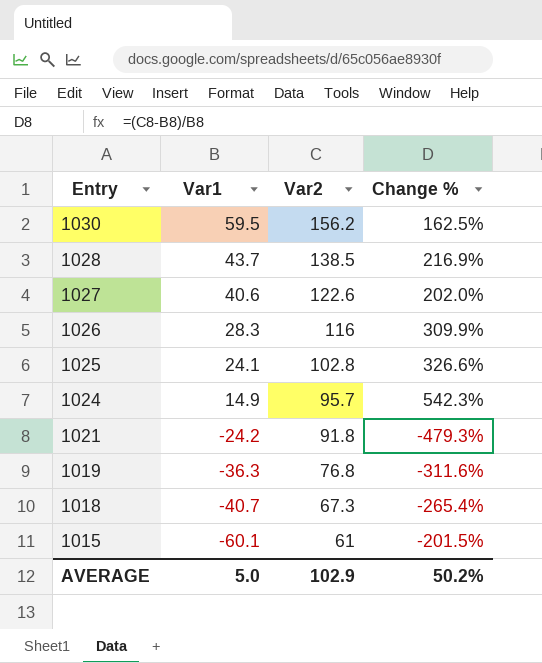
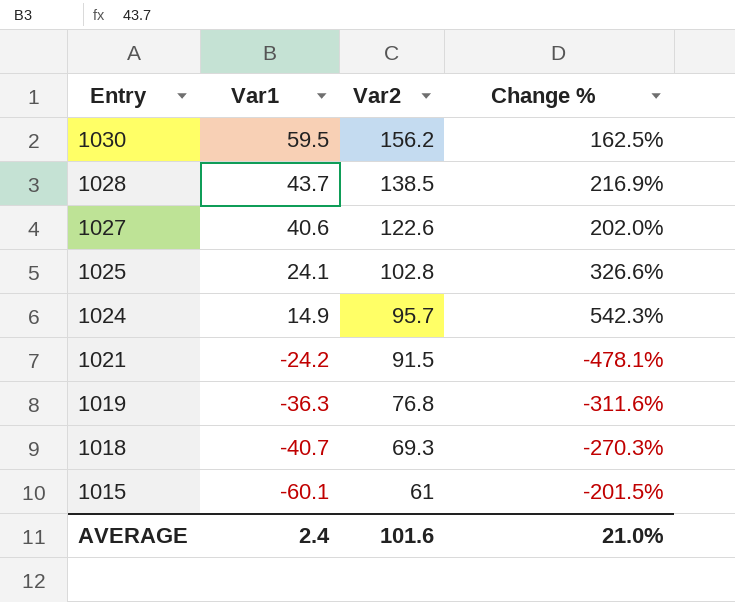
row 1026: 28.3 | 116 | 309.9% -> none
1021 | Var2: 91.8 -> 91.5
1021 | Change %: -479.3% -> -478.1%
1018 | Var2: 67.3 -> 69.3
1018 | Change %: -265.4% -> -270.3%
AVERAGE | Var1: 5.0 -> 2.4
AVERAGE | Var2: 102.9 -> 101.6
AVERAGE | Change %: 50.2% -> 21.0%

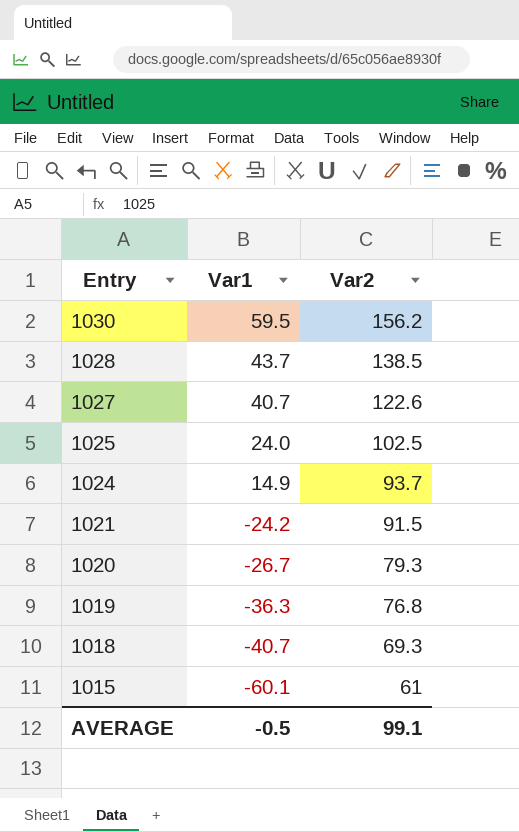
column Change % | formula: ([Var2] - [Var1]) / [Var1] -> none
1027 | Var1: 40.6 -> 40.7
1025 | Var1: 24.1 -> 24.0
1025 | Var2: 102.8 -> 102.5
1024 | Var2: 95.7 -> 93.7
row 1020: none -> -26.7 | 79.3
AVERAGE | Var1: 2.4 -> -0.5
AVERAGE | Var2: 101.6 -> 99.1

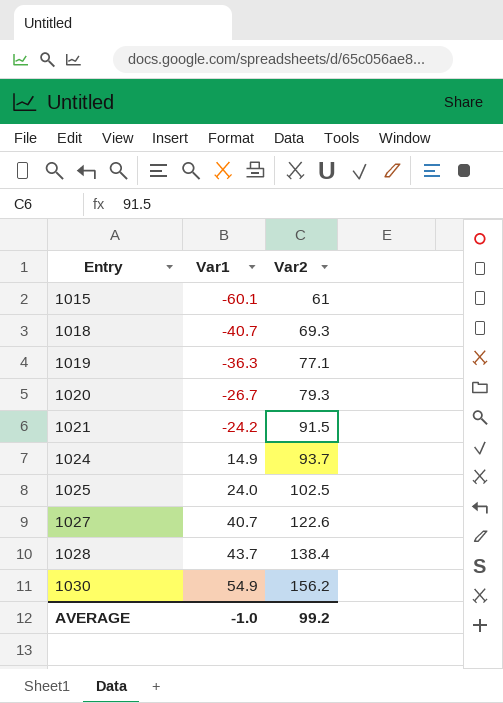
row order: Entry descending -> Entry ascending
1019 | Var2: 76.8 -> 77.1
1028 | Var2: 138.5 -> 138.4
1030 | Var1: 59.5 -> 54.9
AVERAGE | Var1: -0.5 -> -1.0
AVERAGE | Var2: 99.1 -> 99.2

